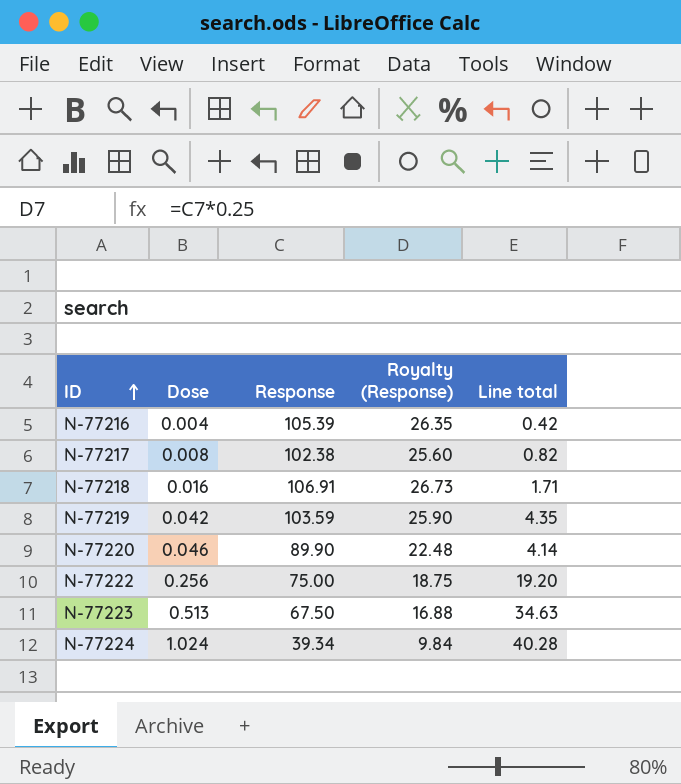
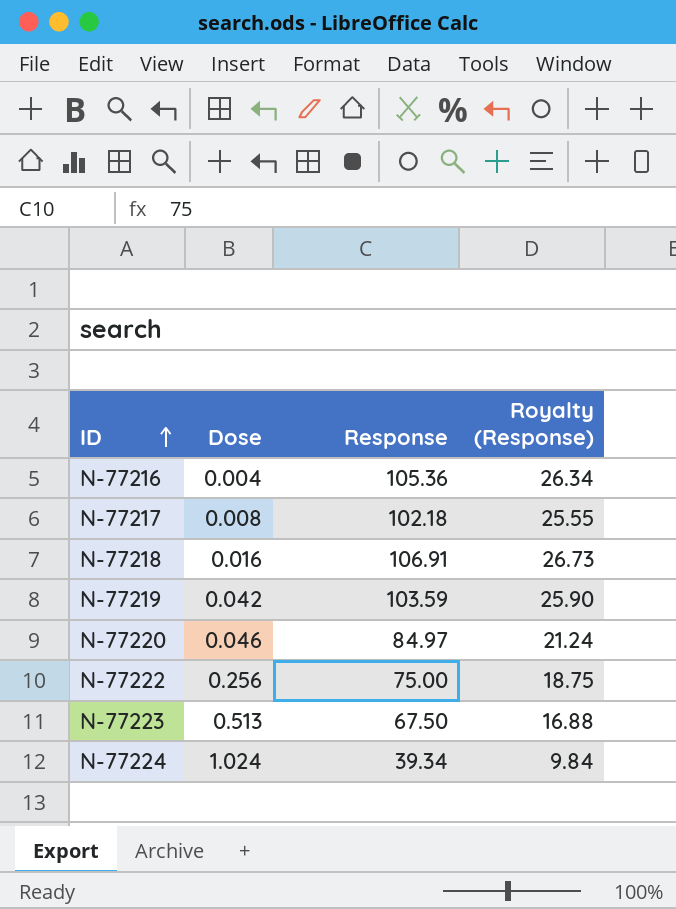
column Line total | formula: [Dose] * [Response] -> none
N-77216 | Response: 105.39 -> 105.36
N-77216 | Royalty (Response): 26.35 -> 26.34
N-77217 | Response: 102.38 -> 102.18
N-77217 | Royalty (Response): 25.60 -> 25.55
N-77220 | Response: 89.90 -> 84.97
N-77220 | Royalty (Response): 22.48 -> 21.24

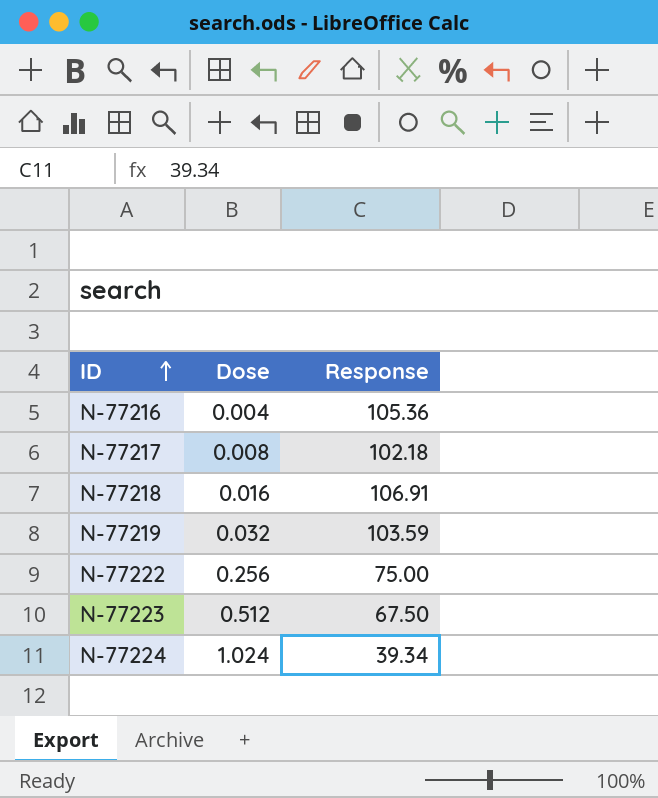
column Royalty (Response) | formula: [Response] * 0.25 -> none
row N-77220: 0.046 | 84.97 | 21.24 -> none
N-77219 | Dose: 0.042 -> 0.032
N-77223 | Dose: 0.513 -> 0.512

